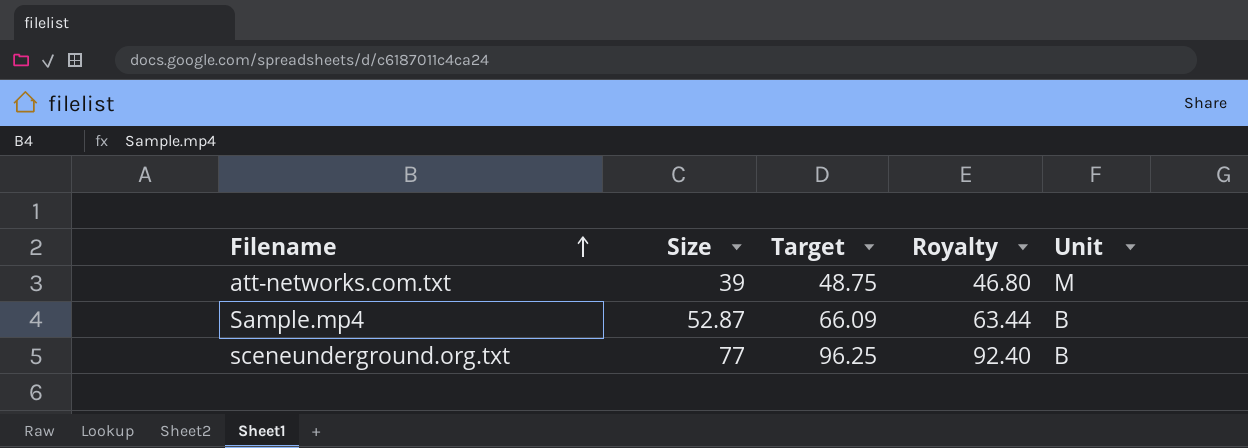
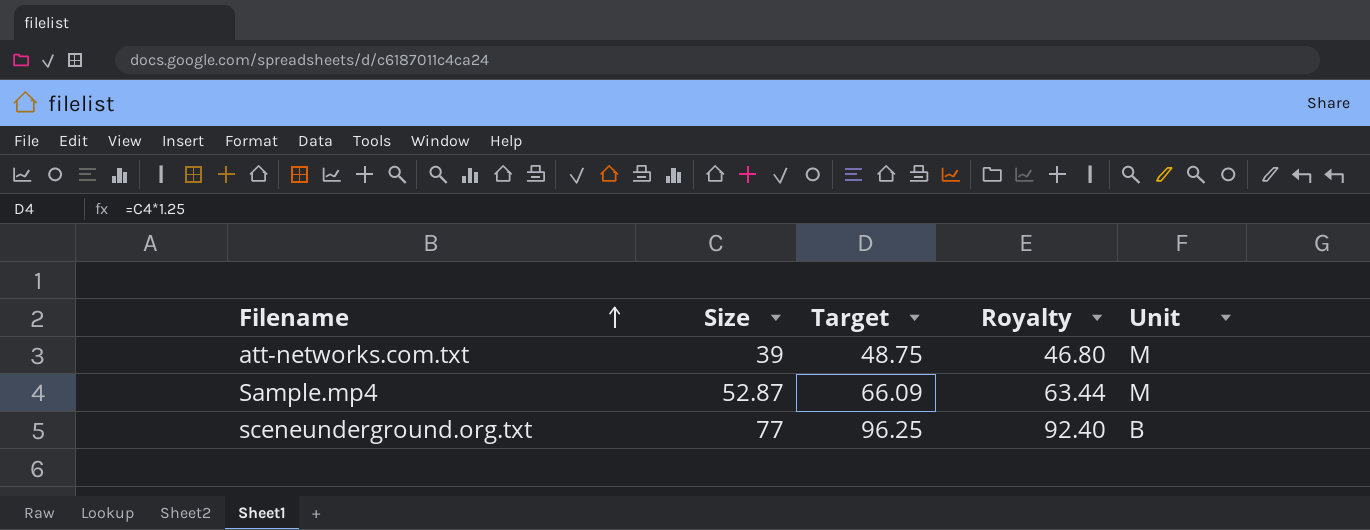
Sample.mp4 | Unit: B -> M

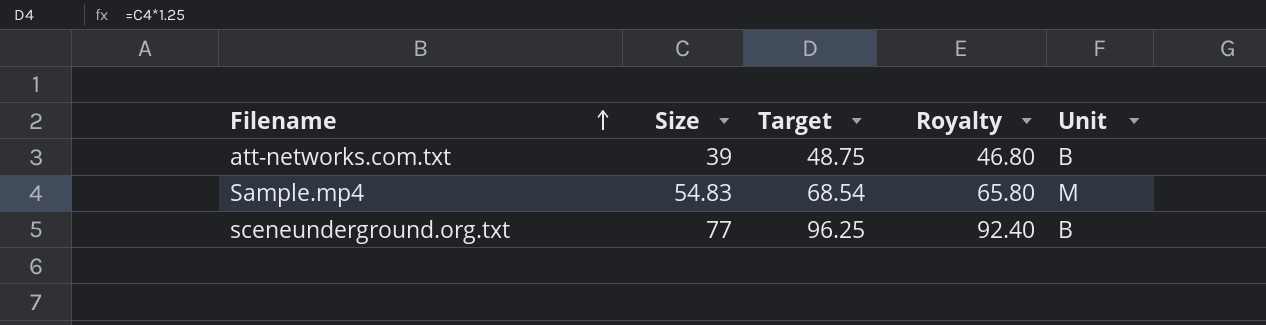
att-networks.com.txt | Unit: M -> B
Sample.mp4 | Size: 52.87 -> 54.83
Sample.mp4 | Target: 66.09 -> 68.54
Sample.mp4 | Royalty: 63.44 -> 65.80

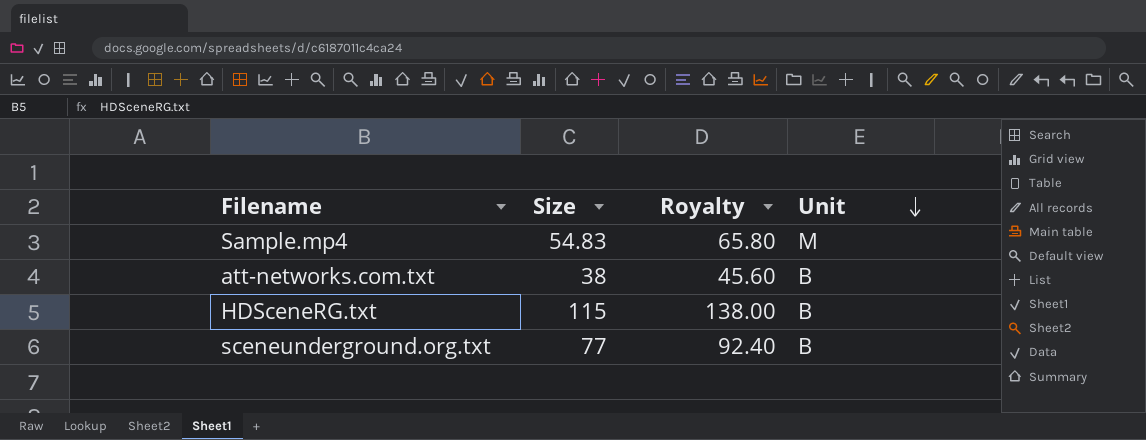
row order: Filename ascending -> Unit descending
column Target | formula: [Size] * 1.25 -> none
att-networks.com.txt | Size: 39 -> 38
att-networks.com.txt | Royalty: 46.80 -> 45.60
row HDSceneRG.txt: none -> 115 | 138.00 | B

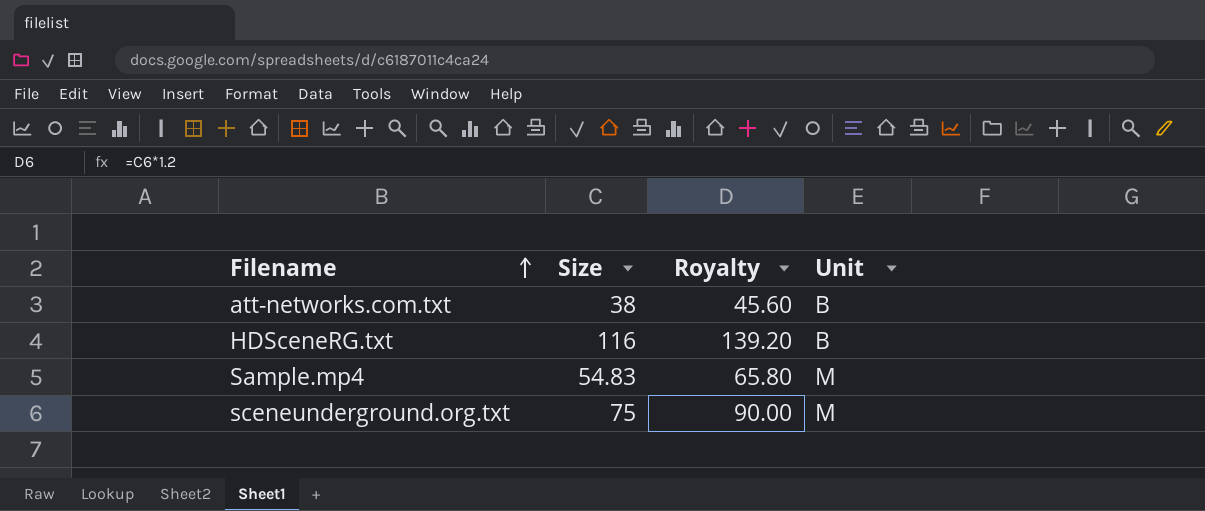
row order: Unit descending -> Filename ascending
HDSceneRG.txt | Size: 115 -> 116
HDSceneRG.txt | Royalty: 138.00 -> 139.20
sceneunderground.org.txt | Size: 77 -> 75
sceneunderground.org.txt | Royalty: 92.40 -> 90.00
sceneunderground.org.txt | Unit: B -> M

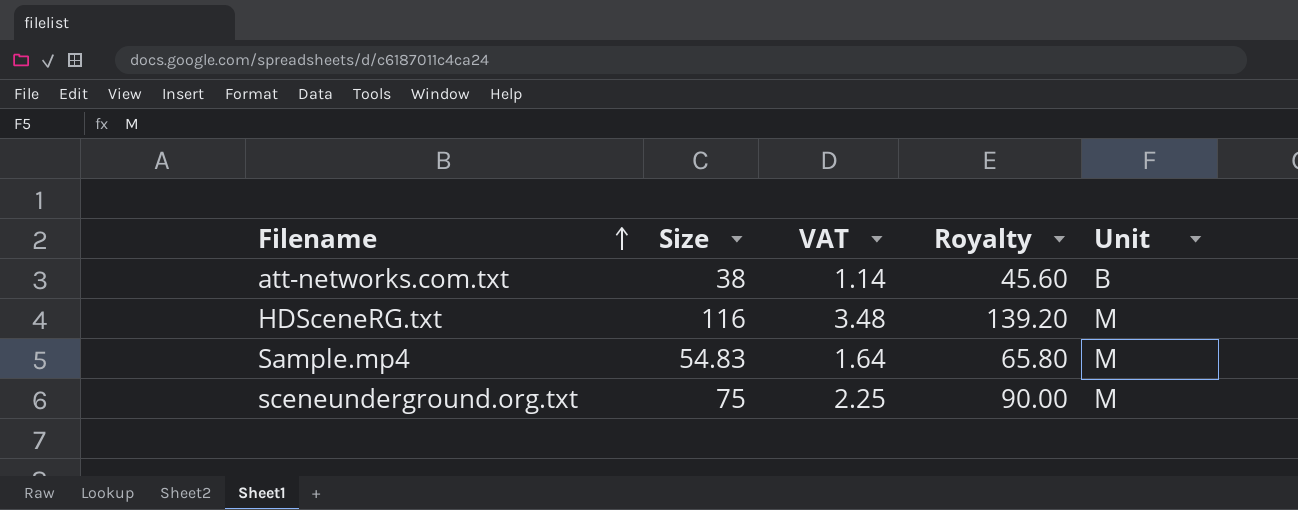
column VAT | formula: none -> [Size] * 0.03
HDSceneRG.txt | Unit: B -> M

